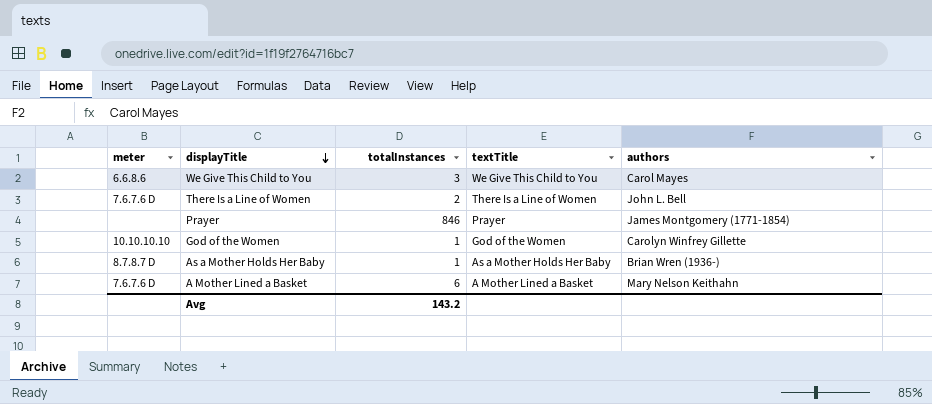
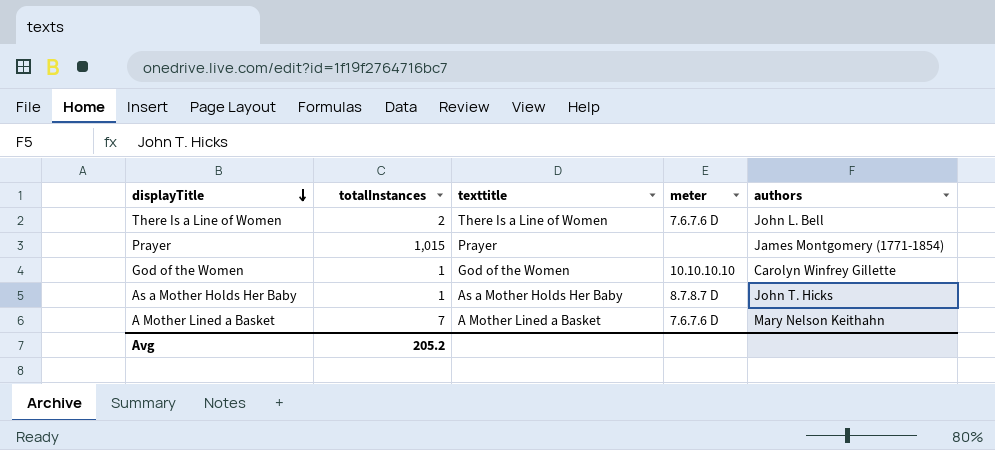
column name: textTitle -> texttitle
column meter | position: 1 -> 4
row We Give This Child to You: 6.6.8.6 | 3 | We Give This Child to You | Carol Mayes -> none
Prayer | totalInstances: 846 -> 1,015
As a Mother Holds Her Baby | authors: Brian Wren (1936-) -> John T. Hicks
A Mother Lined a Basket | totalInstances: 6 -> 7
Avg | totalInstances: 143.2 -> 205.2

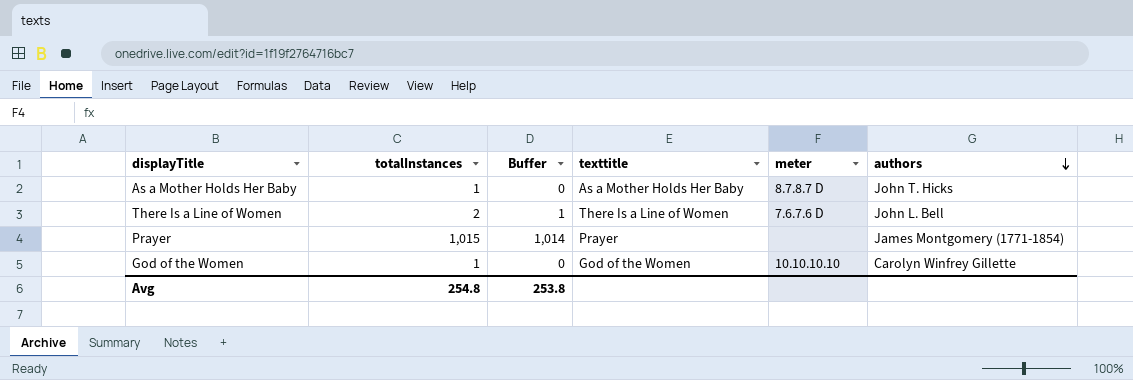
row order: displayTitle descending -> authors descending
column Buffer | formula: none -> [totalInstances] - 1
row A Mother Lined a Basket: 7 | A Mother Lined a Basket | 7.6.7.6 D | Mary Nelson Keithahn -> none
Avg | totalInstances: 205.2 -> 254.8

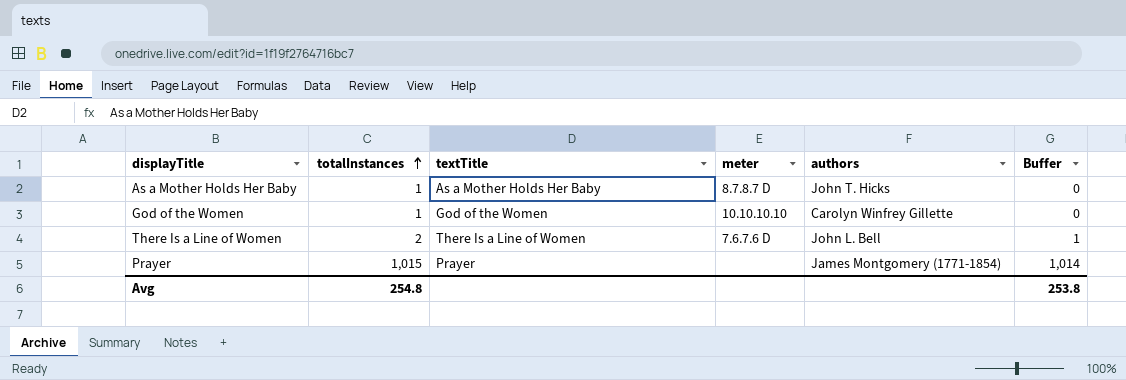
row order: authors descending -> totalInstances ascending
column name: texttitle -> textTitle
column Buffer | position: 3 -> 6

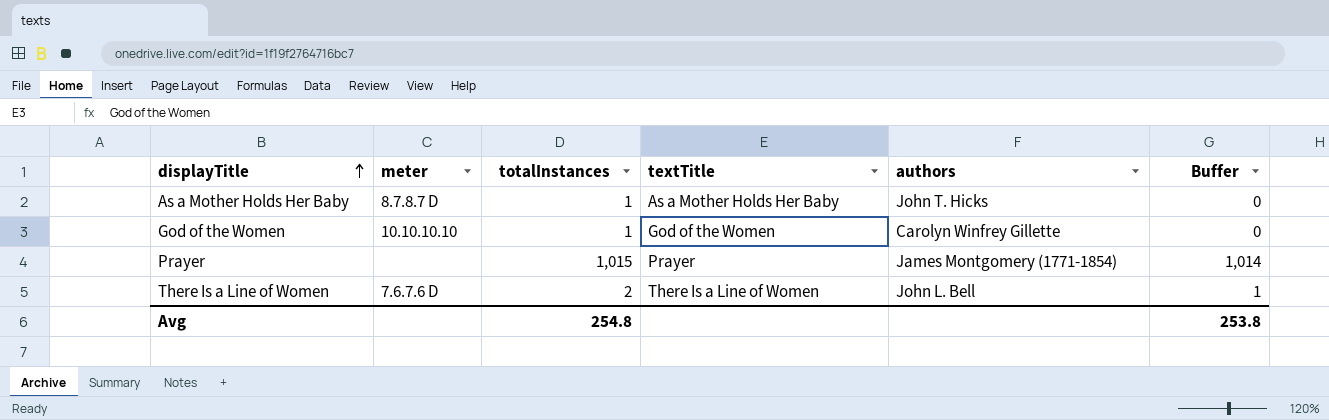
row order: totalInstances ascending -> displayTitle ascending
column meter | position: 4 -> 2

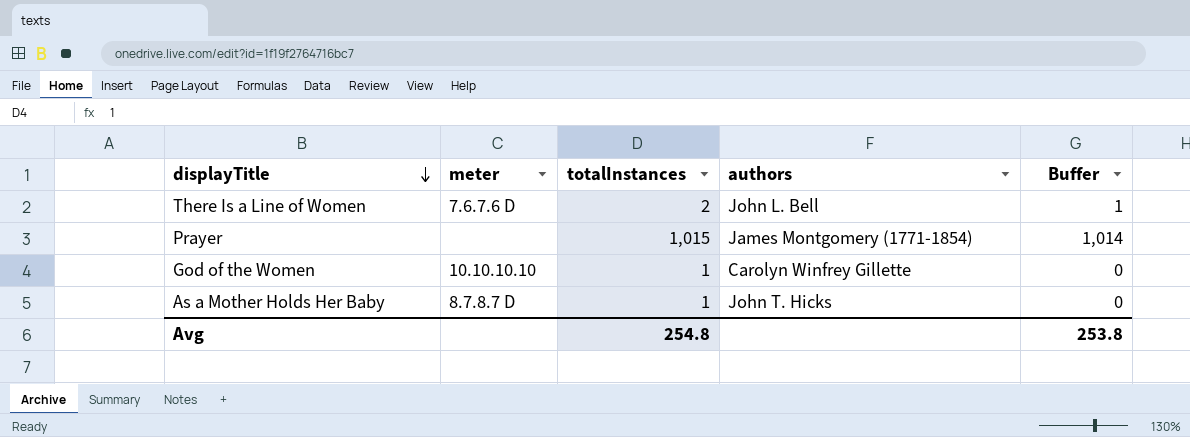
row order: displayTitle ascending -> displayTitle descending
column textTitle | position: 4 -> none

